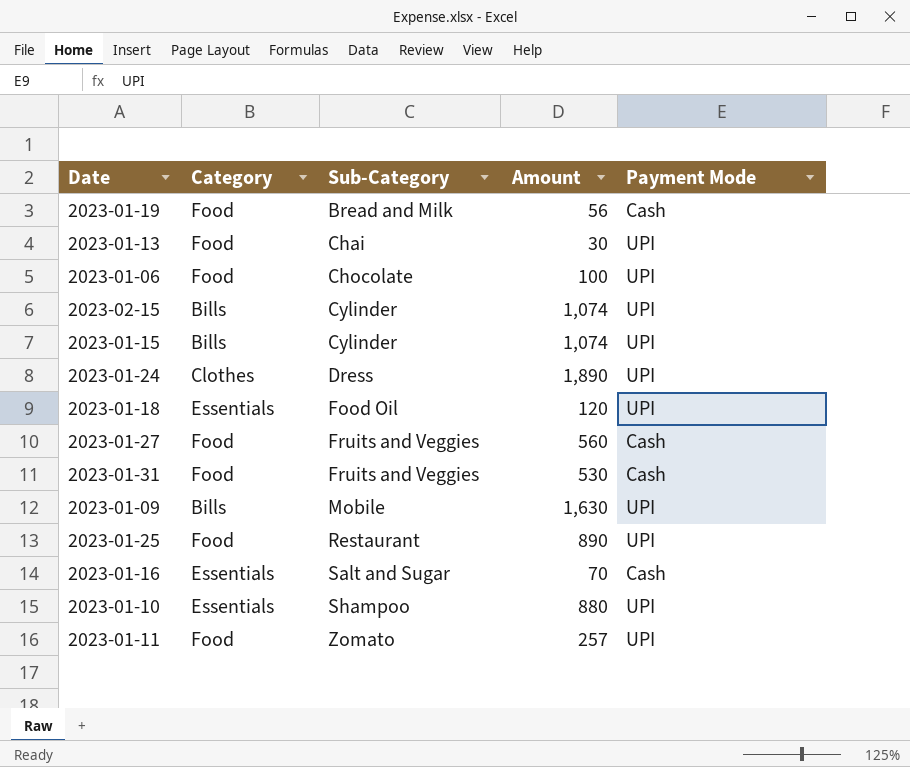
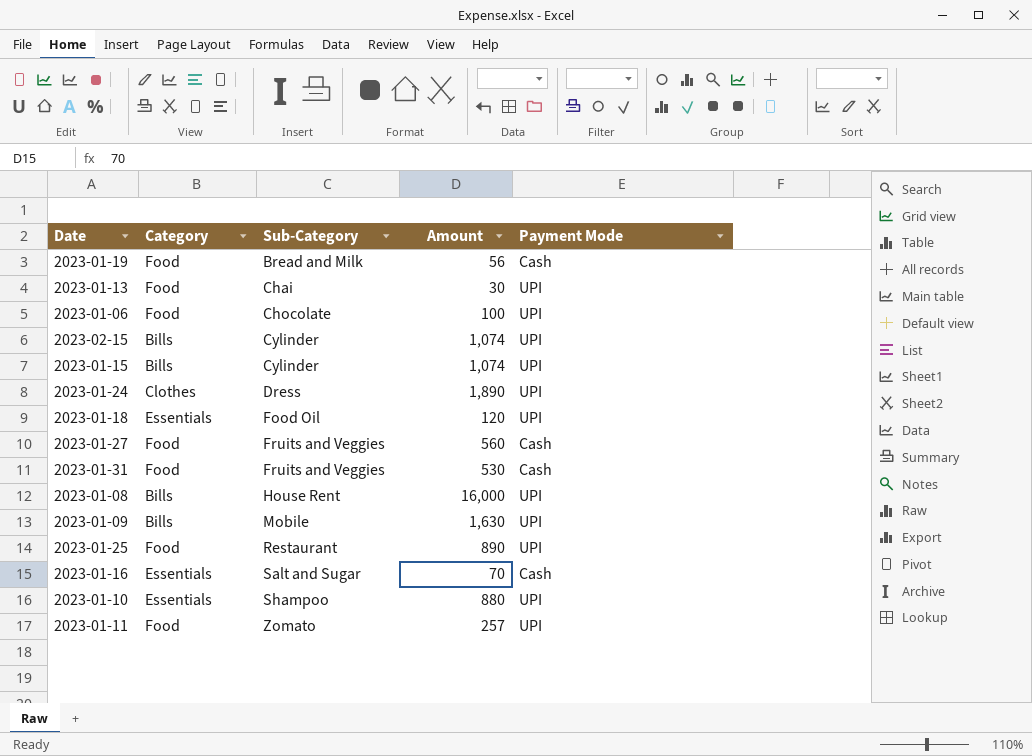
row 2023-01-08: none -> Bills | House Rent | 16,000 | UPI

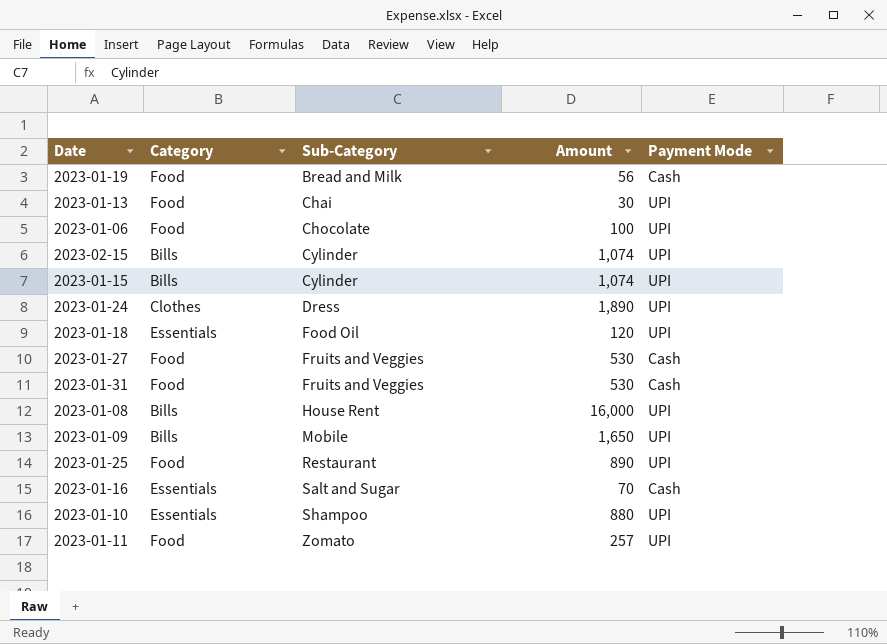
2023-01-27 | Amount: 560 -> 530
2023-01-09 | Amount: 1,630 -> 1,650

